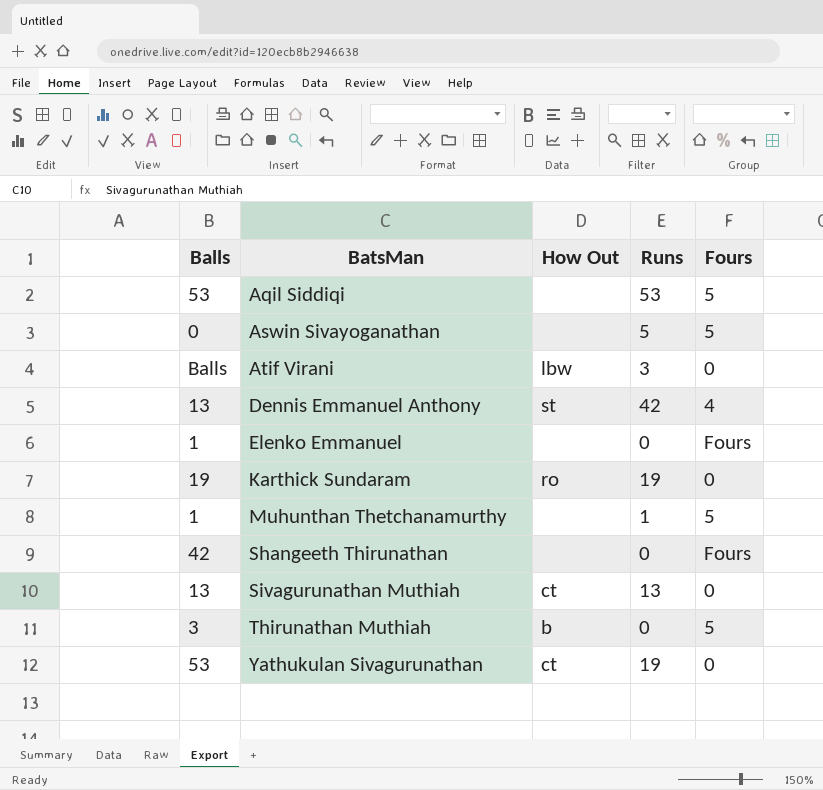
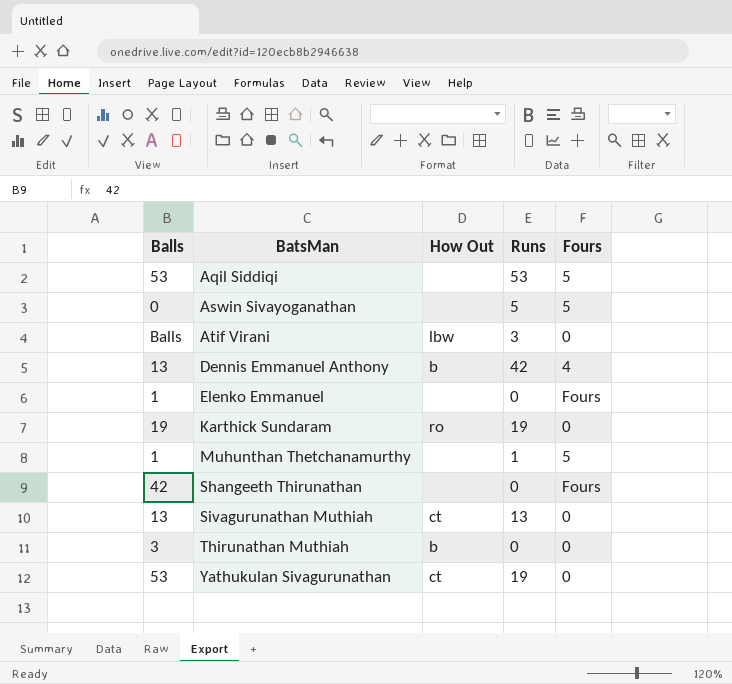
Dennis Emmanuel Anthony | How Out: st -> b
Thirunathan Muthiah | Fours: 5 -> 0

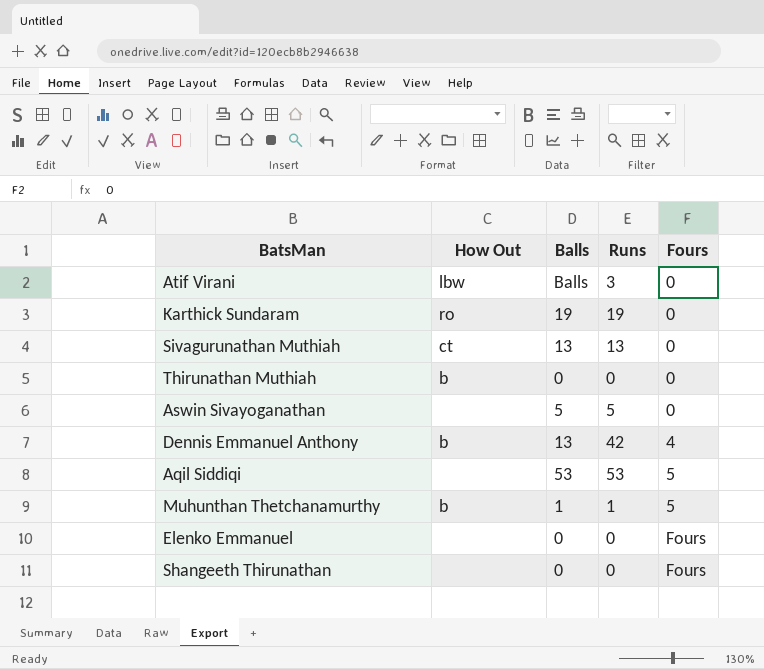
row order: BatsMan ascending -> Fours ascending
column Balls | position: 1 -> 3
row Yathukulan Sivagurunathan: 53 | ct | 19 | 0 -> none
Thirunathan Muthiah | Balls: 3 -> 0
Aswin Sivayoganathan | Balls: 0 -> 5
Aswin Sivayoganathan | Fours: 5 -> 0
Muhunthan Thetchanamurthy | How Out: none -> b
Elenko Emmanuel | Balls: 1 -> 0
Shangeeth Thirunathan | Balls: 42 -> 0

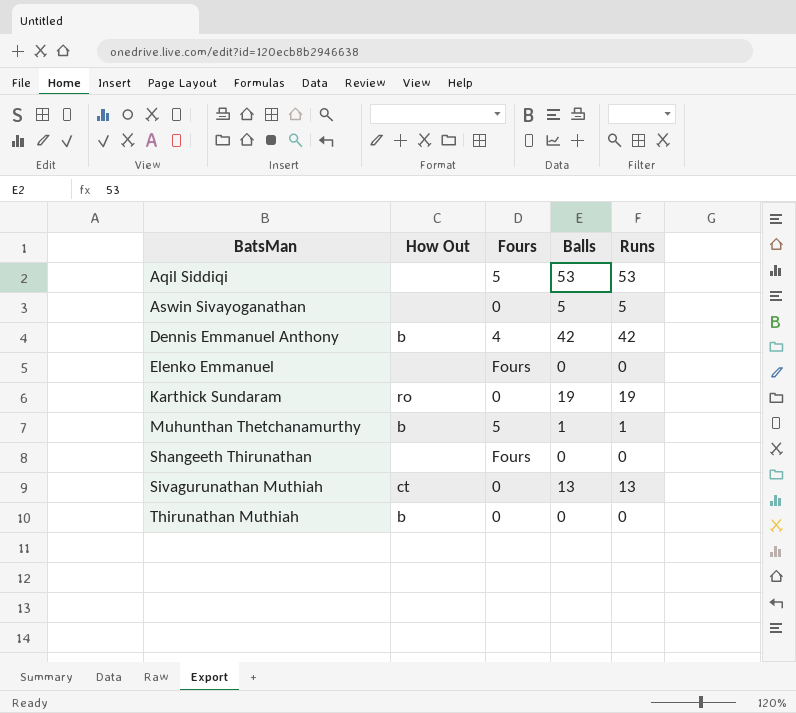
row order: Fours ascending -> BatsMan ascending
column Fours | position: 5 -> 3
row Atif Virani: lbw | Balls | 3 | 0 -> none
Dennis Emmanuel Anthony | Balls: 13 -> 42

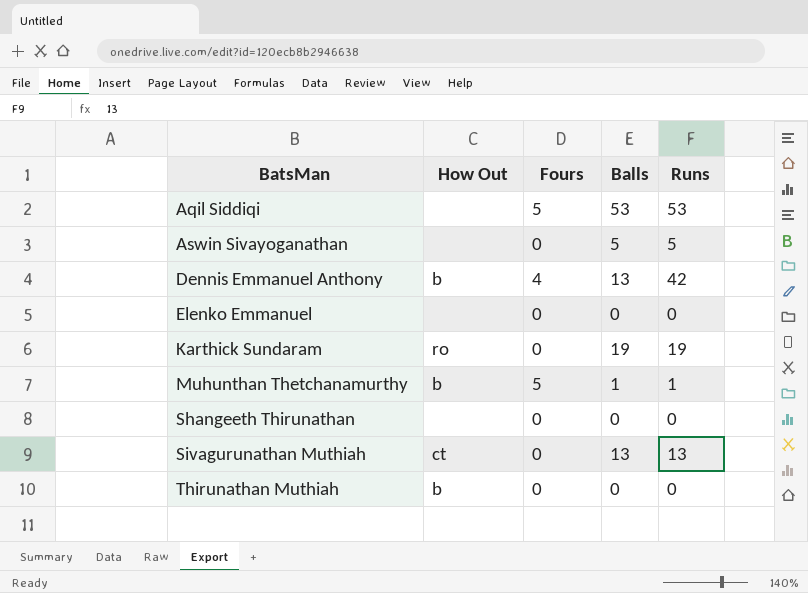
Dennis Emmanuel Anthony | Balls: 42 -> 13
Elenko Emmanuel | Fours: Fours -> 0
Shangeeth Thirunathan | Fours: Fours -> 0

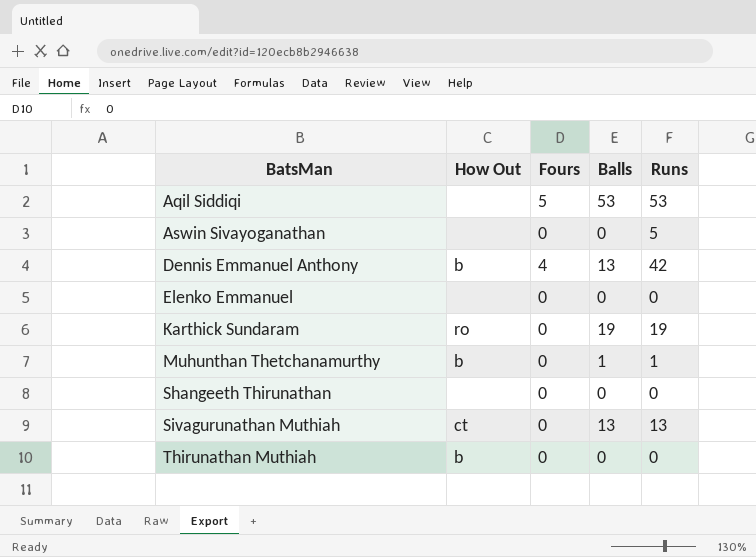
Aswin Sivayoganathan | Balls: 5 -> 0
Muhunthan Thetchanamurthy | Fours: 5 -> 0

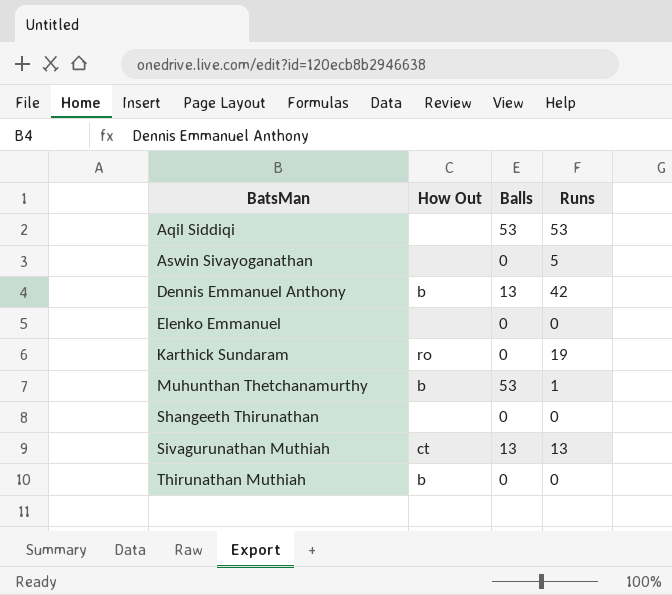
column Fours | position: 3 -> none
Karthick Sundaram | Balls: 19 -> 0
Muhunthan Thetchanamurthy | Balls: 1 -> 53

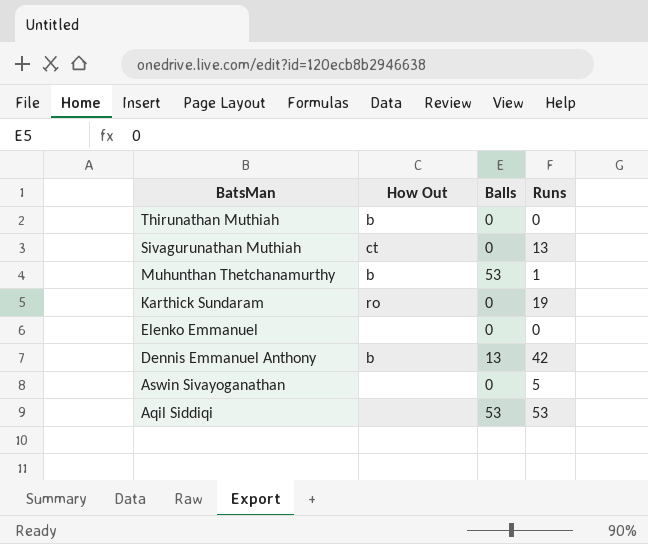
row order: BatsMan ascending -> BatsMan descending
row Shangeeth Thirunathan: none | 0 | 0 -> none
Sivagurunathan Muthiah | Balls: 13 -> 0

